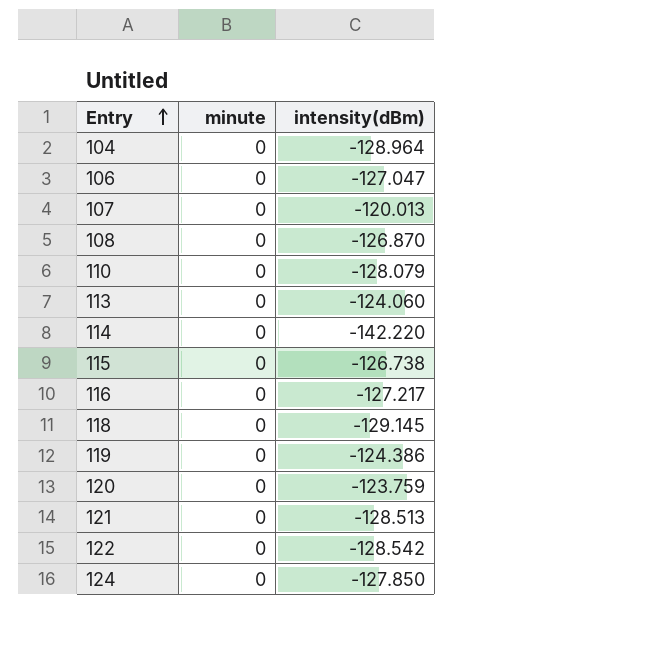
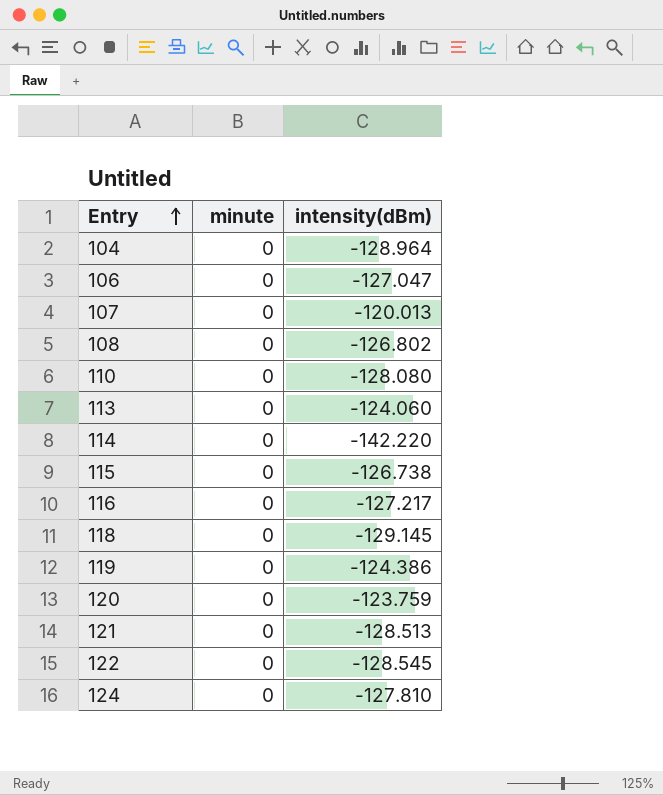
108 | intensity(dBm): -126.870 -> -126.802
110 | intensity(dBm): -128.079 -> -128.080
122 | intensity(dBm): -128.542 -> -128.545
124 | intensity(dBm): -127.850 -> -127.810

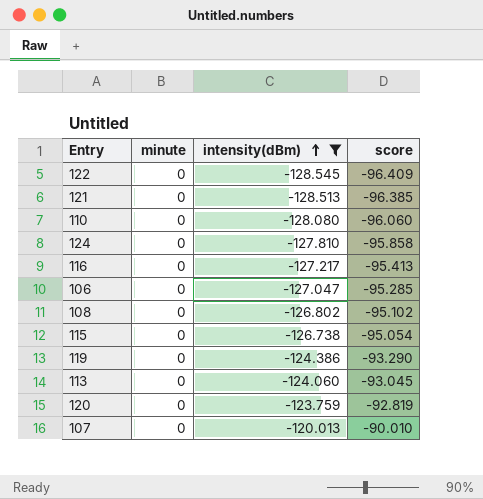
filter: none -> intensity(dBm) >= -128.545
row order: Entry ascending -> intensity(dBm) ascending
column score | formula: none -> [intensity(dBm)] * 0.75

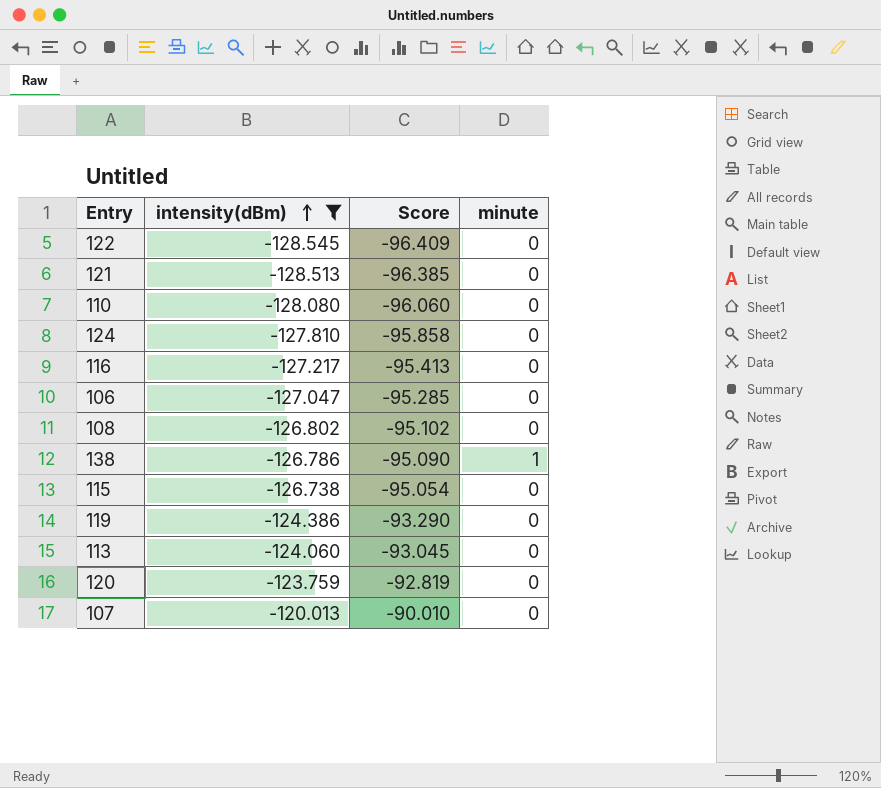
column name: score -> Score
column minute | position: 2 -> 4
row 138: none -> -126.786 | -95.090 | 1

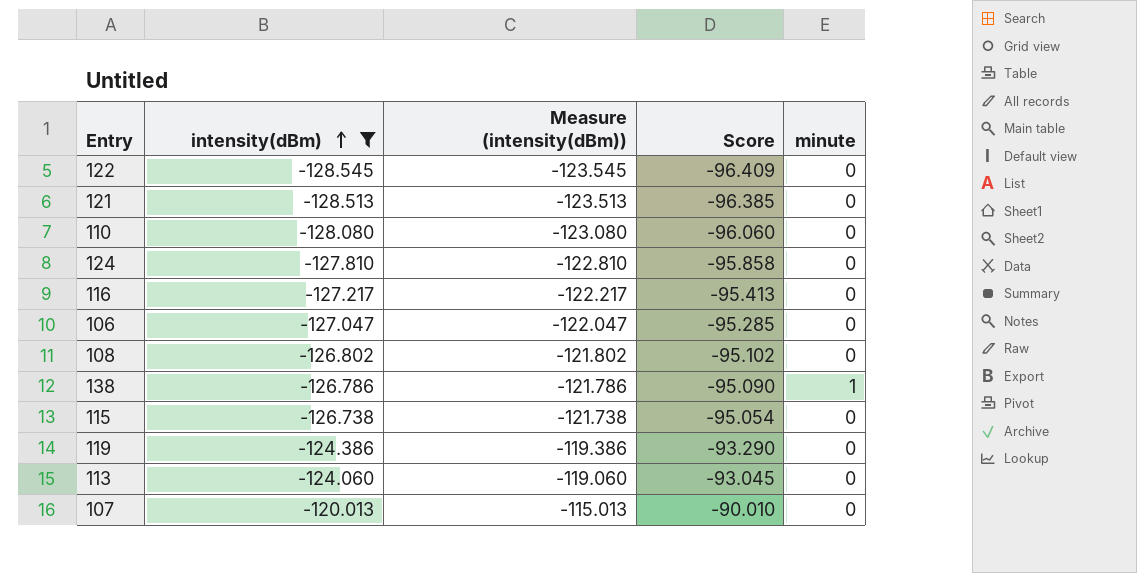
column Measure (intensity(dBm)) | formula: none -> [intensity(dBm)] + 5
row 120: -123.759 | -92.819 | 0 -> none

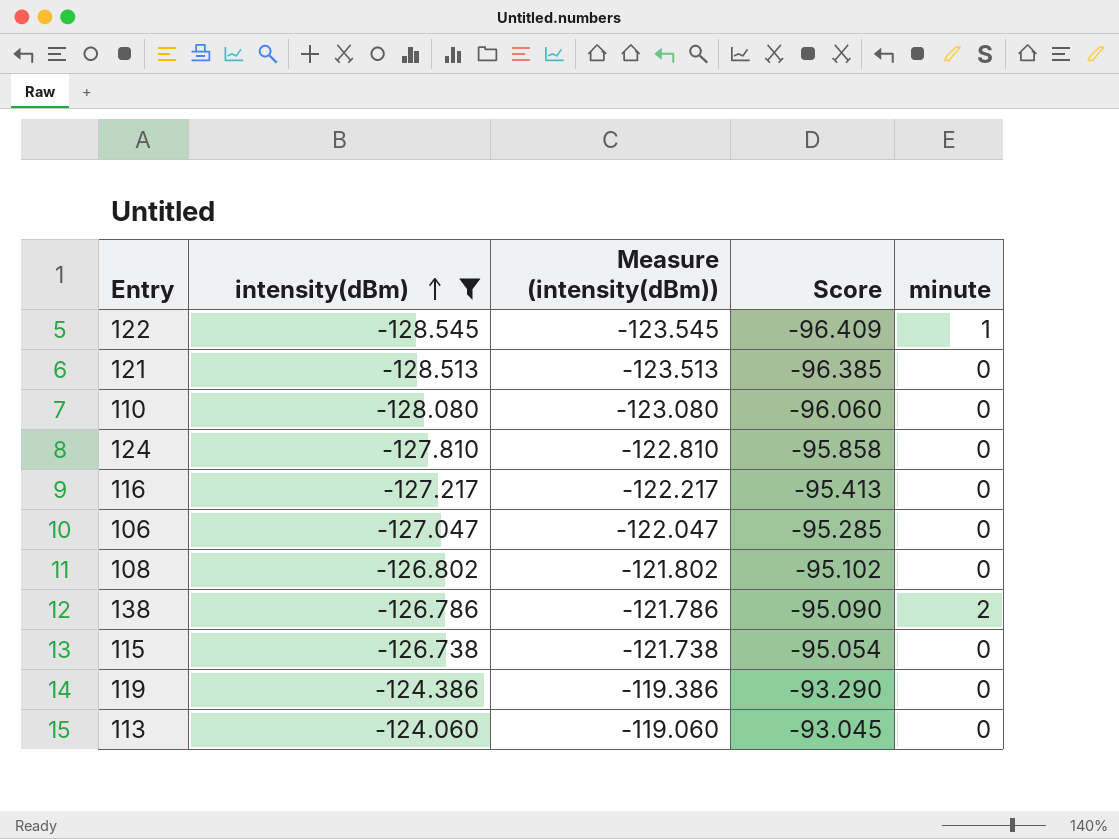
row 107: -120.013 | -115.013 | -90.010 | 0 -> none
122 | minute: 0 -> 1
138 | minute: 1 -> 2

